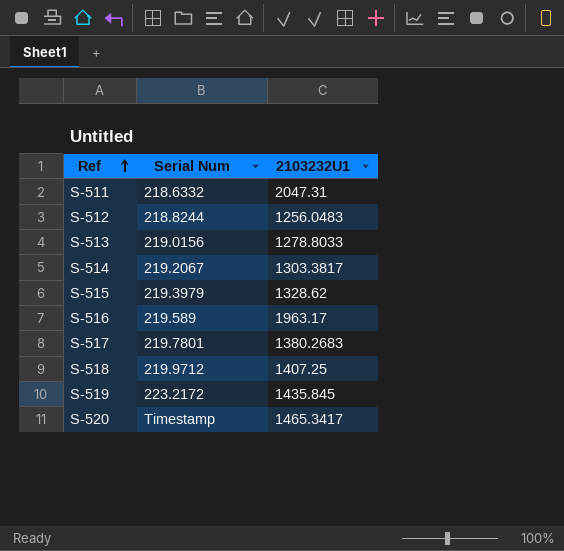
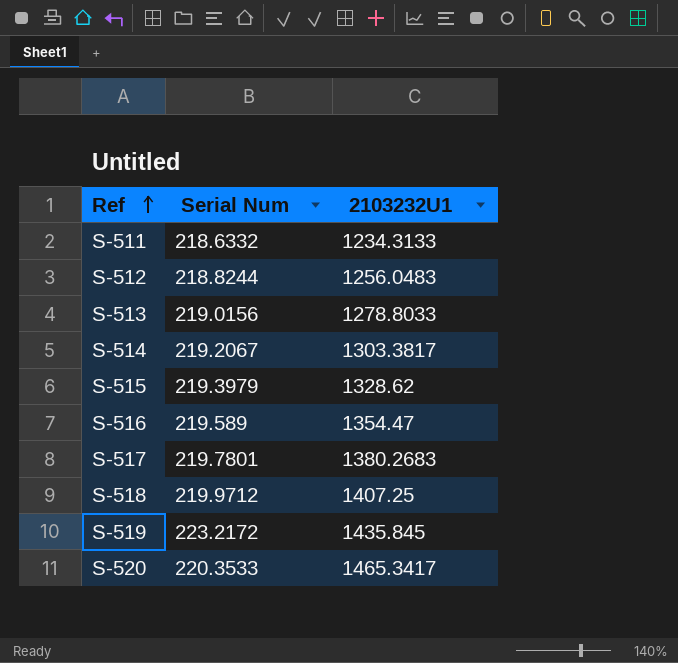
S-511 | 2103232U1: 2047.31 -> 1234.3133
S-516 | 2103232U1: 1963.17 -> 1354.47
S-520 | Serial Num: Timestamp -> 220.3533

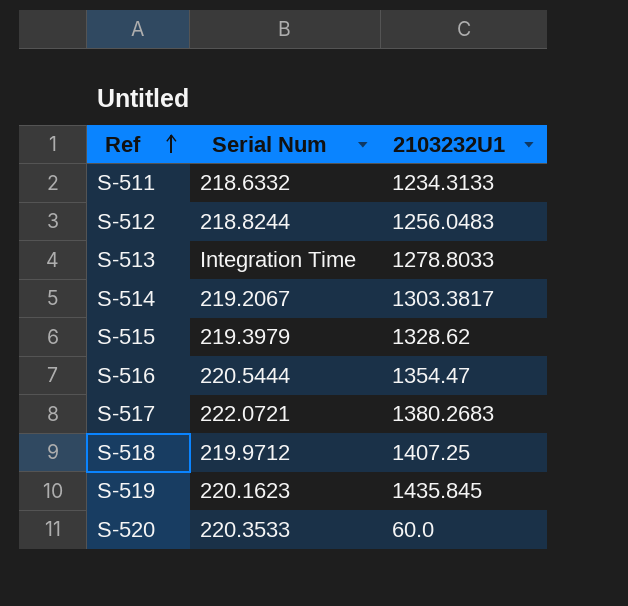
S-513 | Serial Num: 219.0156 -> Integration Time
S-516 | Serial Num: 219.589 -> 220.5444
S-517 | Serial Num: 219.7801 -> 222.0721
S-519 | Serial Num: 223.2172 -> 220.1623
S-520 | 2103232U1: 1465.3417 -> 60.0

